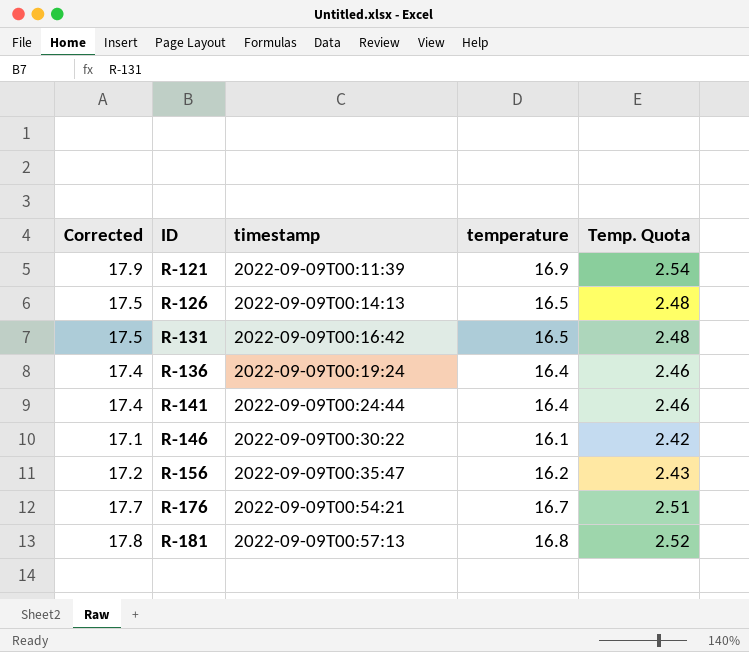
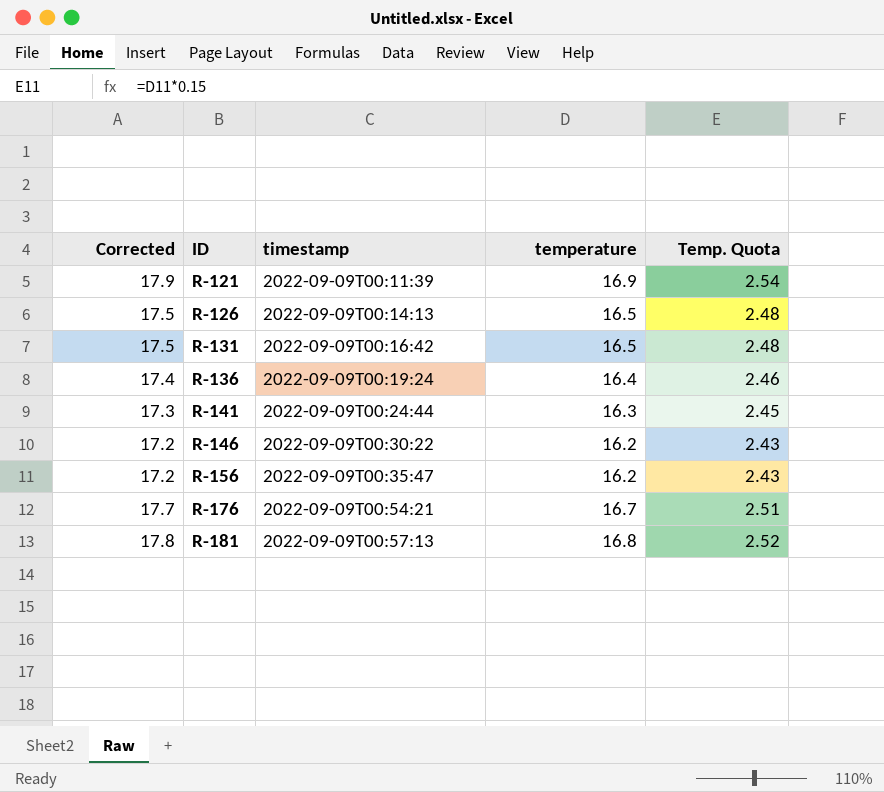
R-141 | Corrected: 17.4 -> 17.3
R-141 | temperature: 16.4 -> 16.3
R-141 | Temp. Quota: 2.46 -> 2.45
R-146 | Corrected: 17.1 -> 17.2
R-146 | temperature: 16.1 -> 16.2
R-146 | Temp. Quota: 2.42 -> 2.43

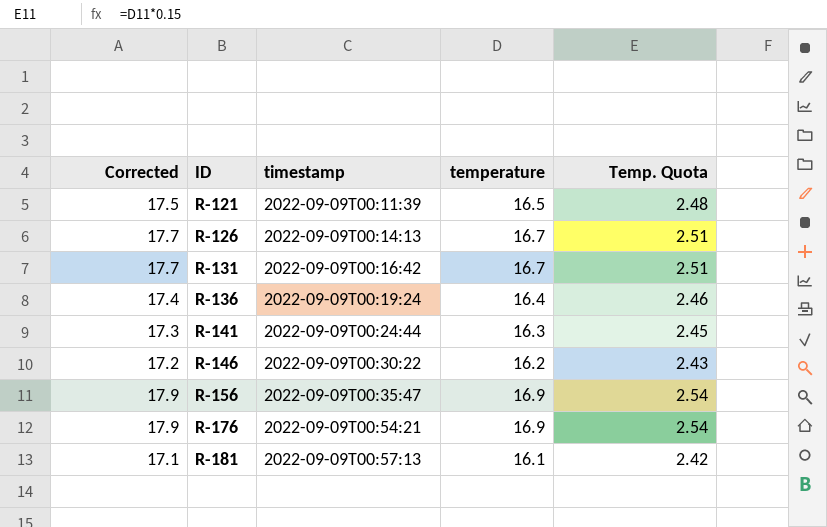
R-121 | Corrected: 17.9 -> 17.5
R-121 | temperature: 16.9 -> 16.5
R-121 | Temp. Quota: 2.54 -> 2.48
R-126 | Corrected: 17.5 -> 17.7
R-126 | temperature: 16.5 -> 16.7
R-126 | Temp. Quota: 2.48 -> 2.51
R-131 | Corrected: 17.5 -> 17.7
R-131 | temperature: 16.5 -> 16.7
R-131 | Temp. Quota: 2.48 -> 2.51
R-156 | Corrected: 17.2 -> 17.9
R-156 | temperature: 16.2 -> 16.9
R-156 | Temp. Quota: 2.43 -> 2.54
R-176 | Corrected: 17.7 -> 17.9
R-176 | temperature: 16.7 -> 16.9
R-176 | Temp. Quota: 2.51 -> 2.54
R-181 | Corrected: 17.8 -> 17.1
R-181 | temperature: 16.8 -> 16.1
R-181 | Temp. Quota: 2.52 -> 2.42

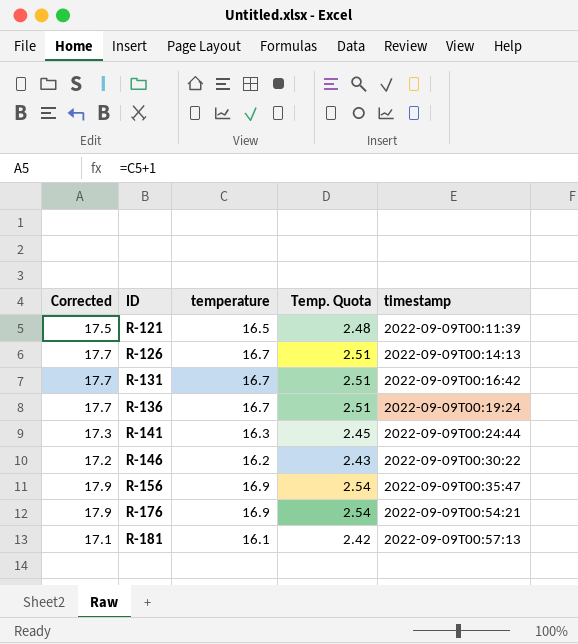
column timestamp | position: 3 -> 5
R-136 | Corrected: 17.4 -> 17.7
R-136 | temperature: 16.4 -> 16.7
R-136 | Temp. Quota: 2.46 -> 2.51

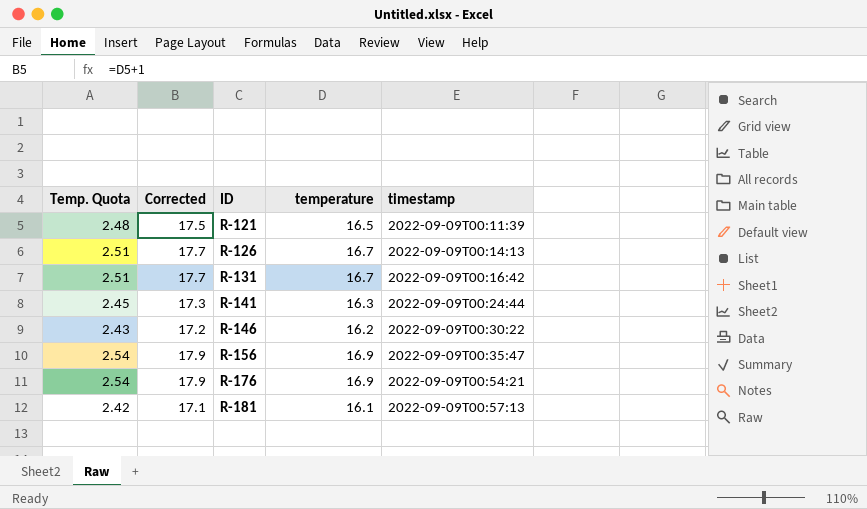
column Temp. Quota | position: 4 -> 1
row R-136: 17.7 | 16.7 | 2.51 | 2022-09-09T00:19:24 -> none

